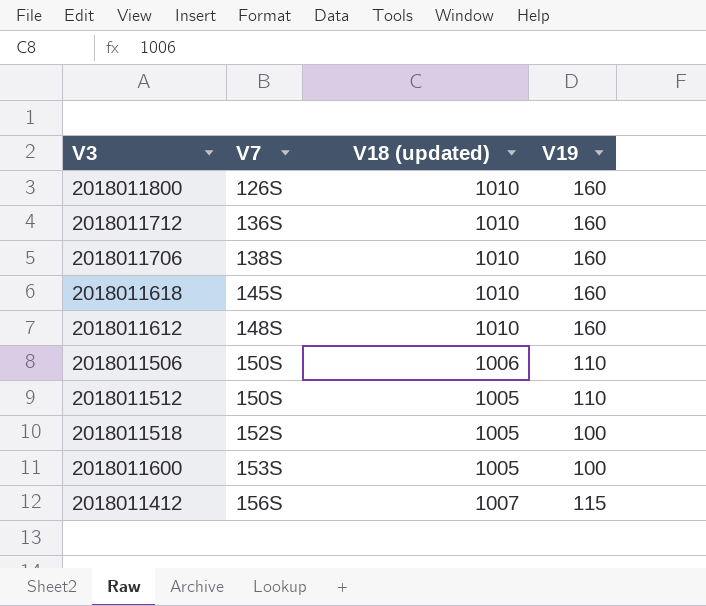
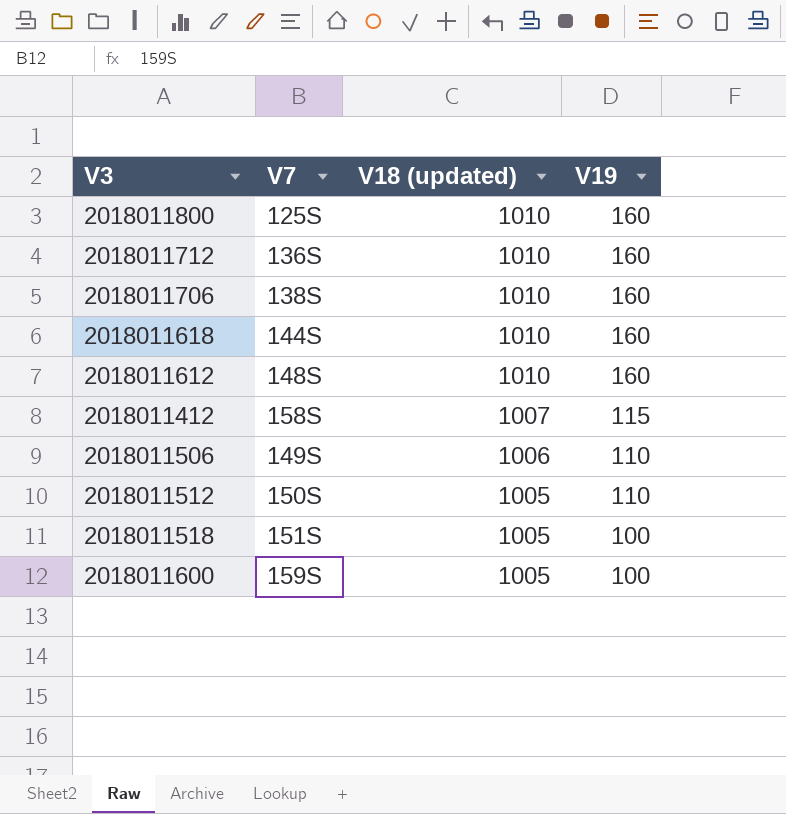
row order: V7 ascending -> V18 (updated) descending
2018011800 | V7: 126S -> 125S
2018011618 | V7: 145S -> 144S
2018011412 | V7: 156S -> 158S
2018011506 | V7: 150S -> 149S
2018011518 | V7: 152S -> 151S
2018011600 | V7: 153S -> 159S

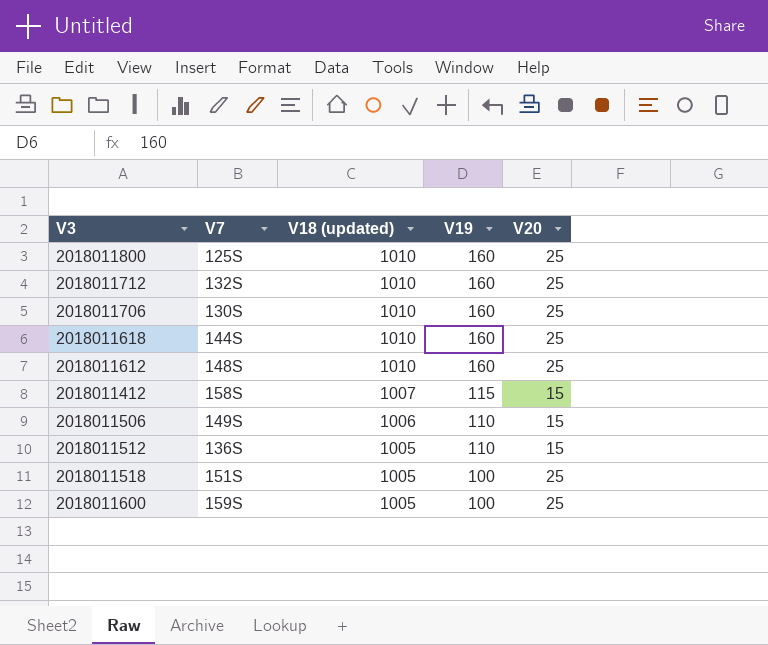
column V20 | position: none -> 5
2018011712 | V7: 136S -> 132S
2018011706 | V7: 138S -> 130S
2018011512 | V7: 150S -> 136S

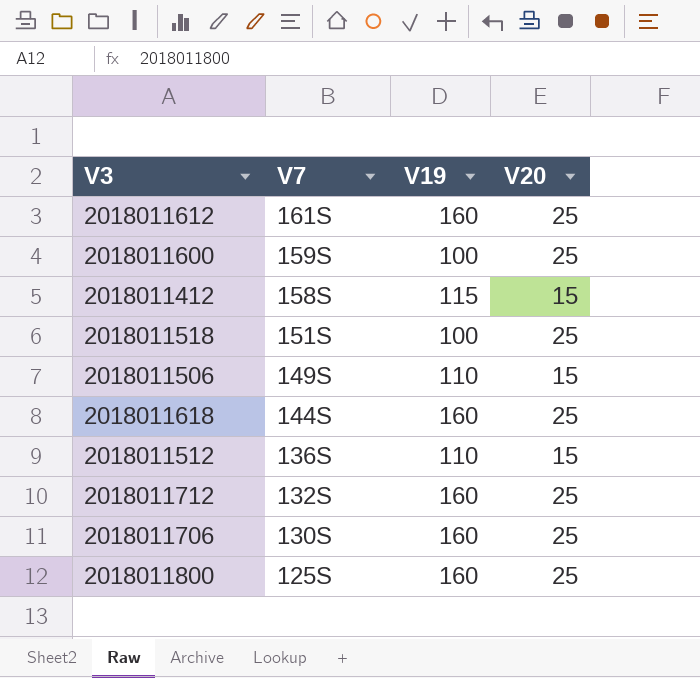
row order: V18 (updated) descending -> V7 descending
column V18 (updated) | position: 3 -> none
2018011612 | V7: 148S -> 161S

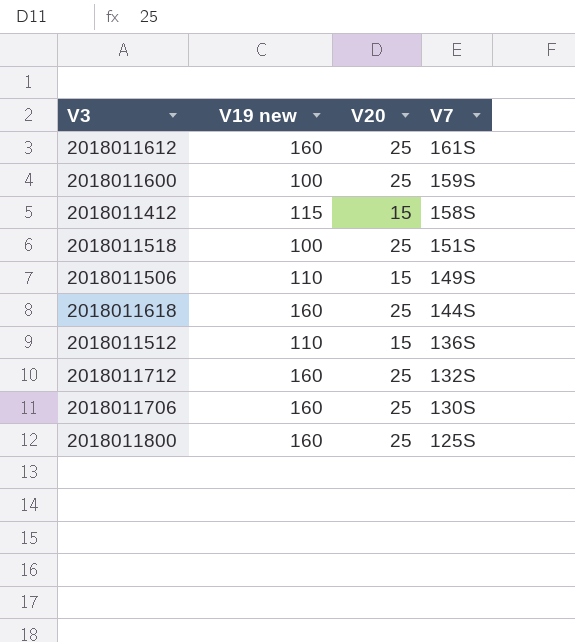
column name: V19 -> V19 new
column V7 | position: 2 -> 4

